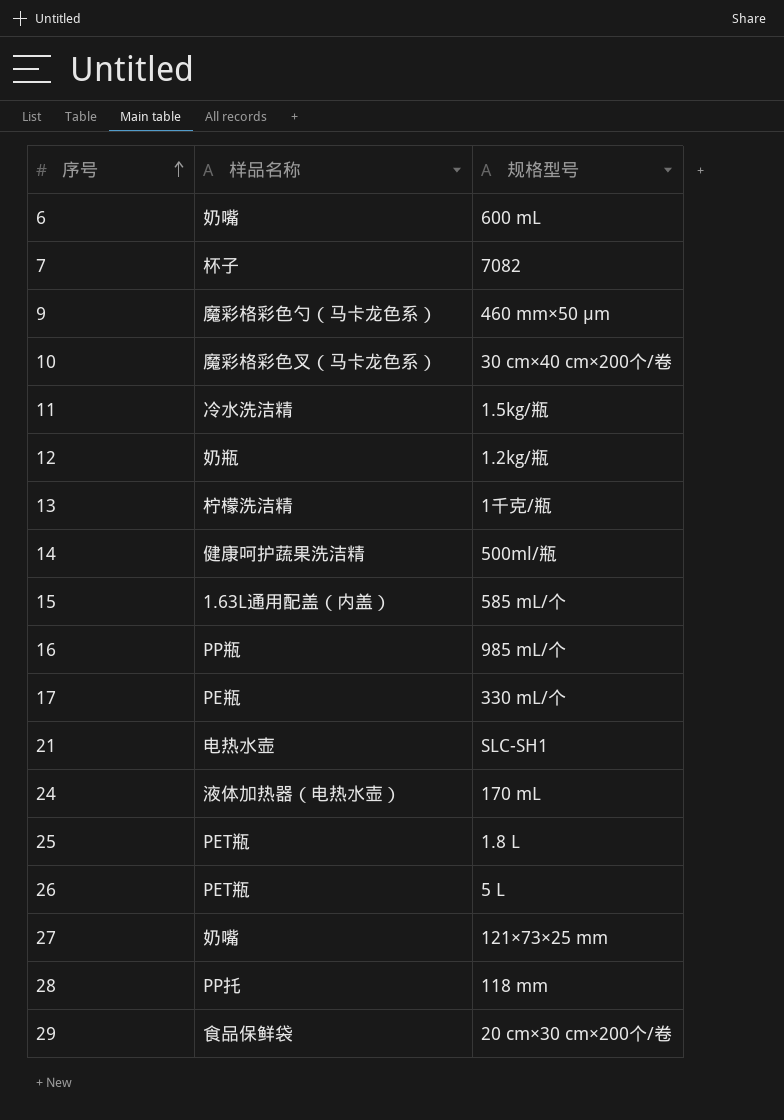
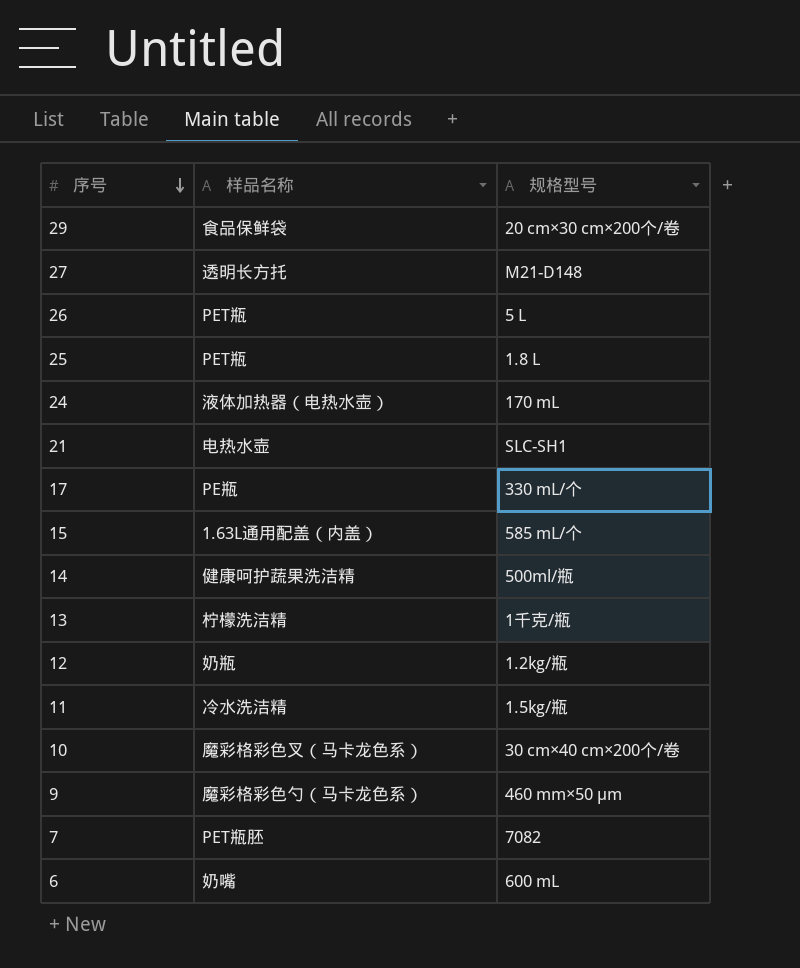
row order: 序号 ascending -> 序号 descending
row 16: PP瓶 | 985 mL/个 -> none
row 28: PP托 | 118 mm -> none
27 | 样品名称: 奶嘴 -> 透明长方托
27 | 规格型号: 121×73×25 mm -> M21-D148
7 | 样品名称: 杯子 -> PET瓶胚

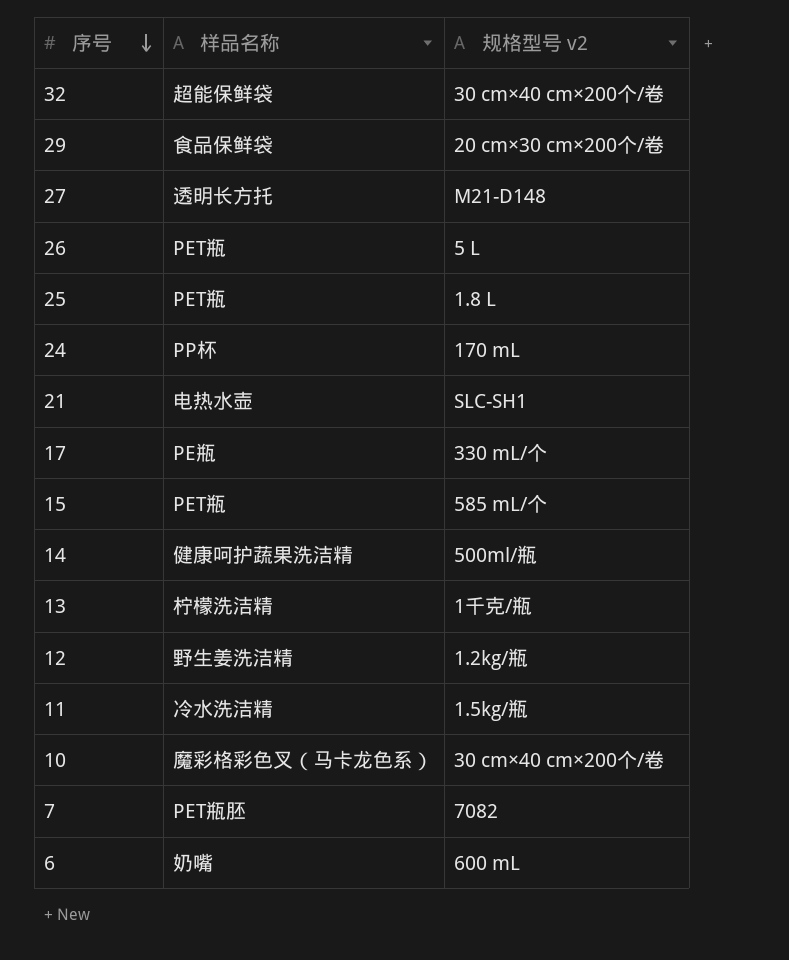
column name: 规格型号 -> 规格型号 v2
row 9: 魔彩格彩色勺（马卡龙色系） | 460 mm×50 μm -> none
row 32: none -> 超能保鲜袋 | 30 cm×40 cm×200个/卷
24 | 样品名称: 液体加热器（电热水壶） -> PP杯
15 | 样品名称: 1.63L通用配盖（内盖） -> PET瓶
12 | 样品名称: 奶瓶 -> 野生姜洗洁精

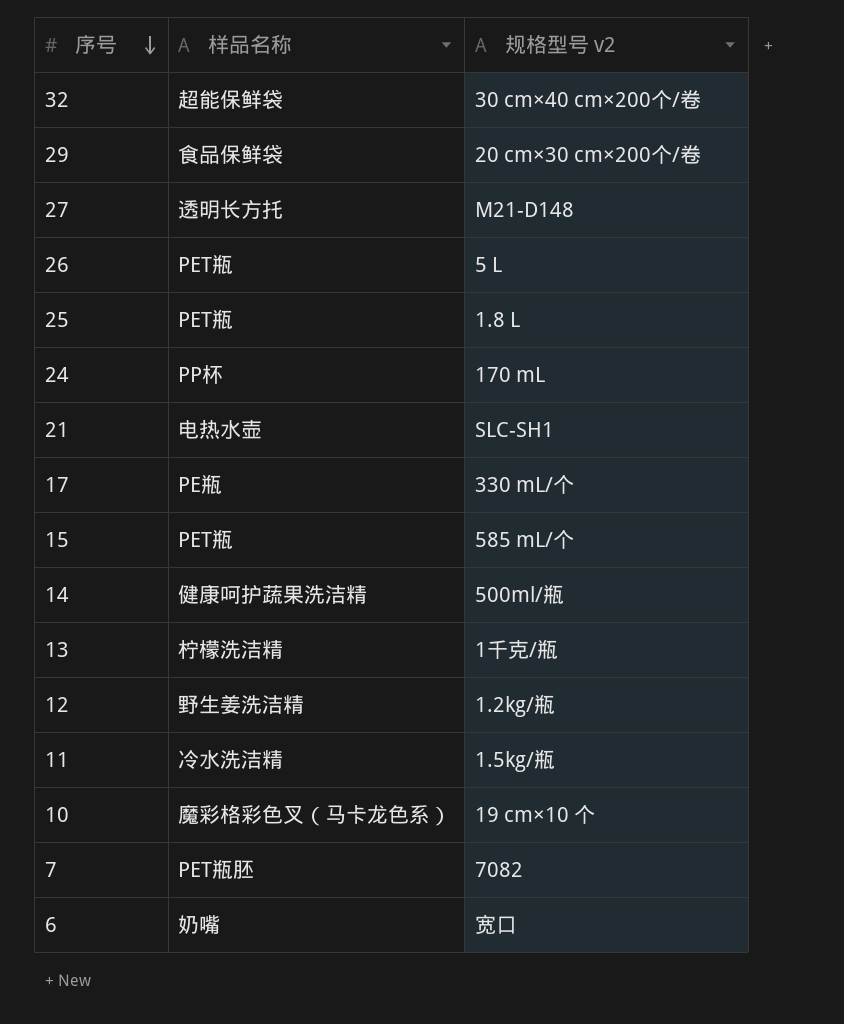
10 | 规格型号 v2: 30 cm×40 cm×200个/卷 -> 19 cm×10 个
6 | 规格型号 v2: 600 mL -> 宽口

